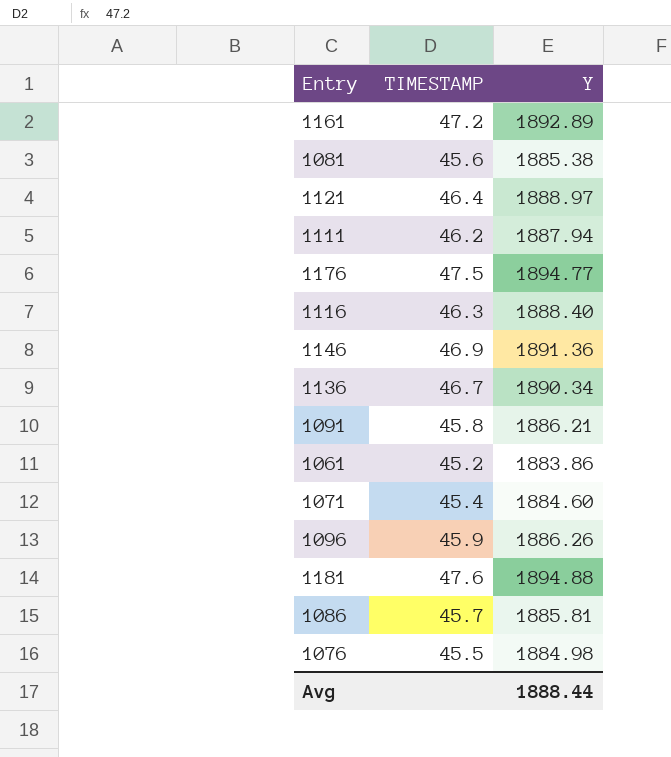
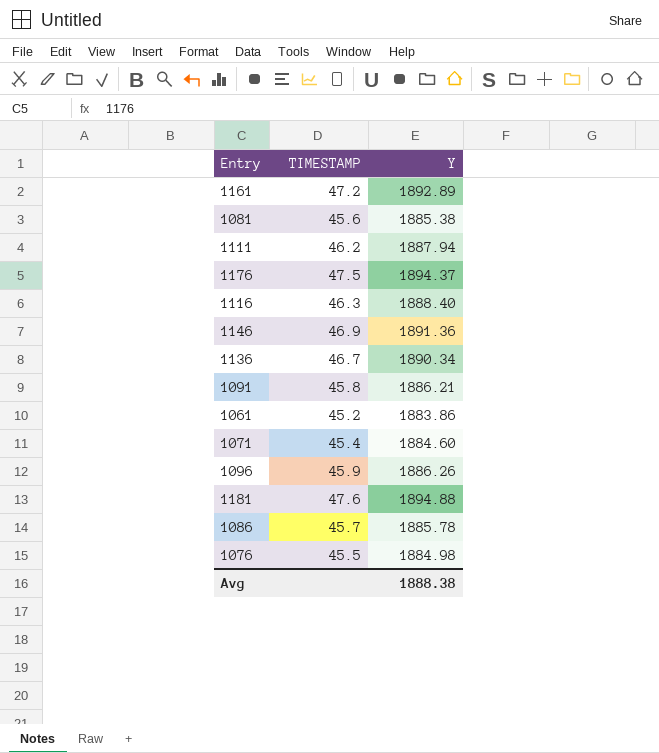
row 1121: 46.4 | 1888.97 -> none
1176 | Y: 1894.77 -> 1894.37
1086 | Y: 1885.81 -> 1885.78
Avg | Y: 1888.44 -> 1888.38

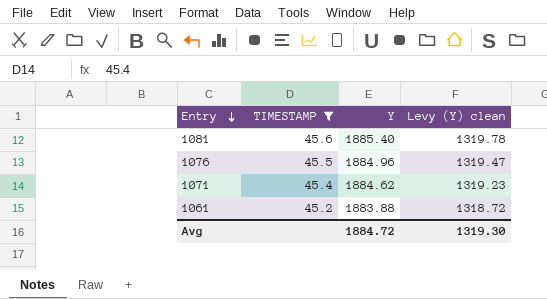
filter: none -> TIMESTAMP <= 45.6
row order: none -> Entry descending
column Levy (Y) clean | formula: none -> [Y] * 0.7
1081 | Y: 1885.38 -> 1885.40
1076 | Y: 1884.98 -> 1884.96
1071 | Y: 1884.60 -> 1884.62
1061 | Y: 1883.86 -> 1883.88
Avg | Y: 1888.38 -> 1884.72

